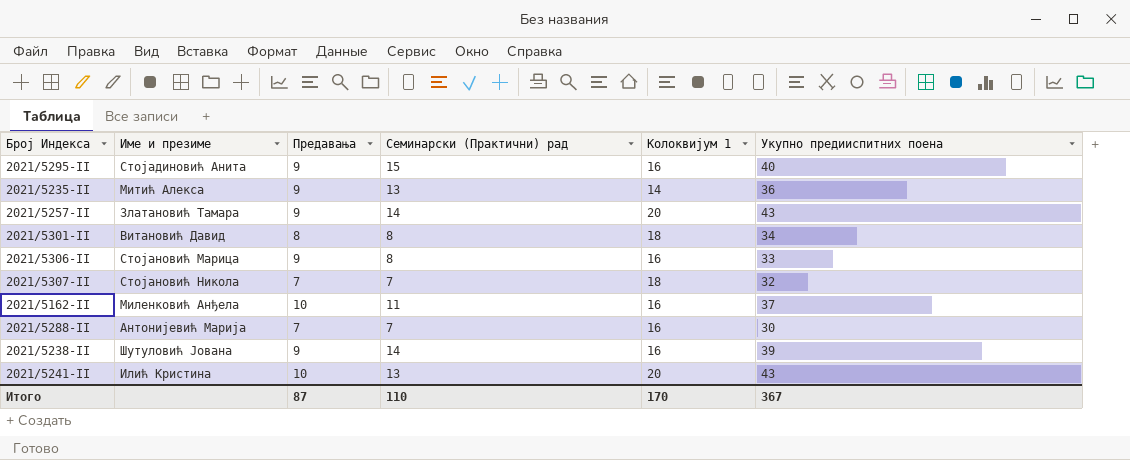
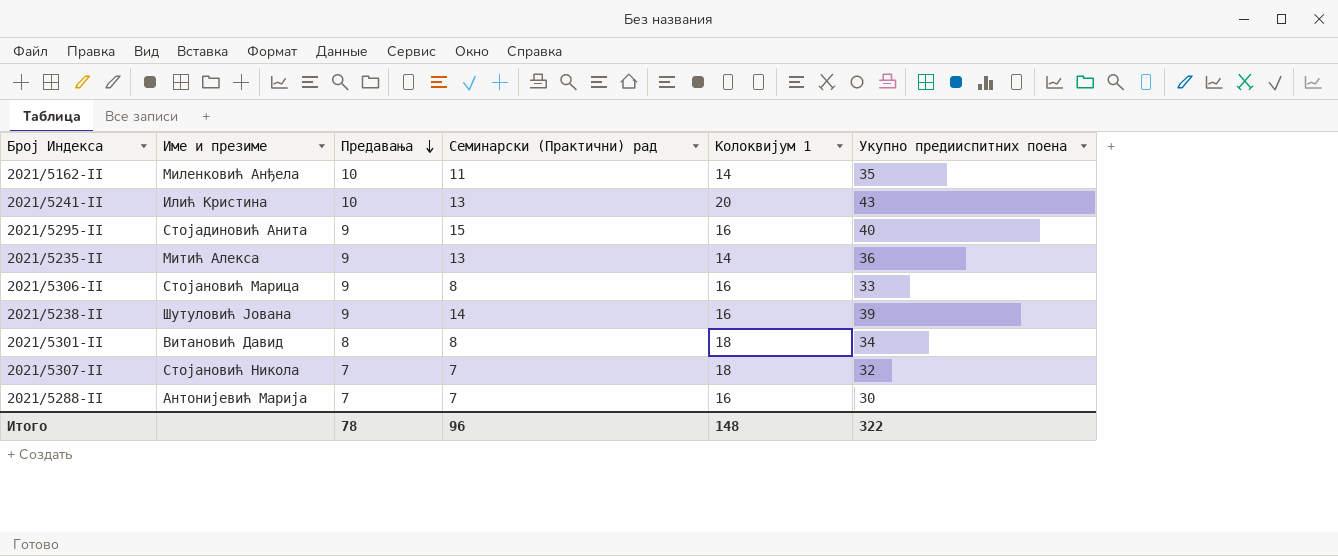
row order: none -> Предавања descending
row 2021/5257-II: Златановић Тамара | 9 | 14 | 20 | 43 -> none
2021/5162-II | Колоквијум 1: 16 -> 14
2021/5162-II | Укупно предииспитних поена: 37 -> 35
Итого | Предавања: 87 -> 78
Итого | Семинарски (Практични) рад: 110 -> 96
Итого | Колоквијум 1: 170 -> 148
Итого | Укупно предииспитних поена: 367 -> 322

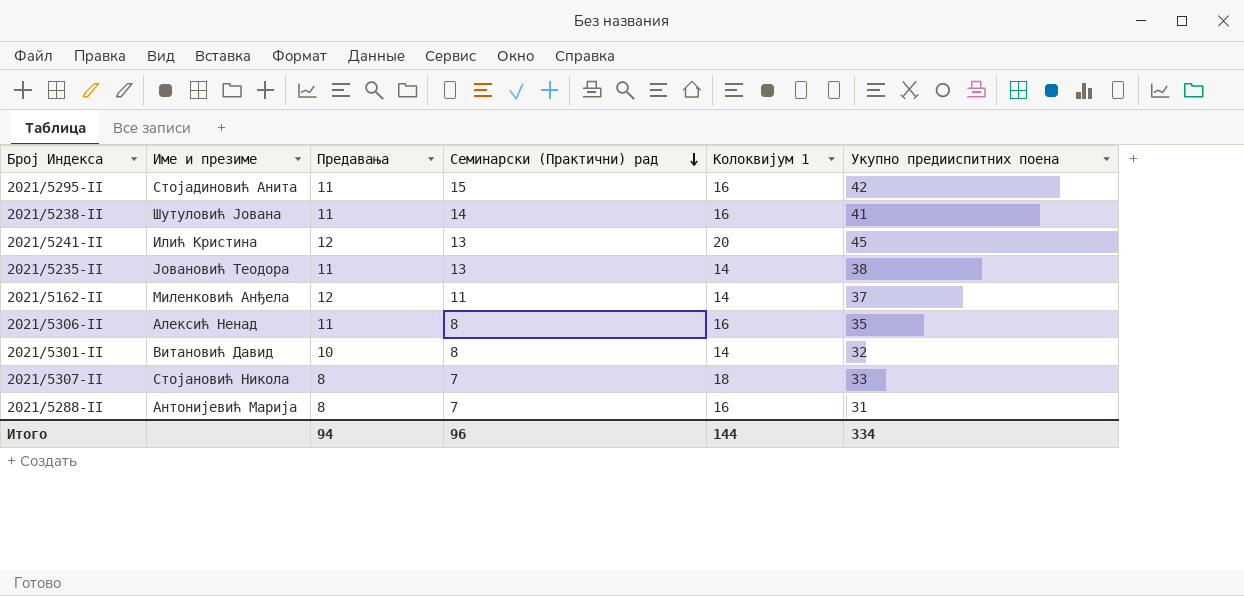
row order: Предавања descending -> Семинарски (Практични) рад descending
2021/5295-II | Предавања: 9 -> 11
2021/5295-II | Укупно предииспитних поена: 40 -> 42
2021/5238-II | Предавања: 9 -> 11
2021/5238-II | Укупно предииспитних поена: 39 -> 41
2021/5241-II | Предавања: 10 -> 12
2021/5241-II | Укупно предииспитних поена: 43 -> 45
2021/5235-II | Име и презиме: Митић Алекса -> Јовановић Теодора
2021/5235-II | Предавања: 9 -> 11
2021/5235-II | Укупно предииспитних поена: 36 -> 38
2021/5162-II | Предавања: 10 -> 12
2021/5162-II | Укупно предииспитних поена: 35 -> 37
2021/5306-II | Име и презиме: Стојановић Марица -> Алексић Ненад
2021/5306-II | Предавања: 9 -> 11
2021/5306-II | Укупно предииспитних поена: 33 -> 35
2021/5301-II | Предавања: 8 -> 10
2021/5301-II | Колоквијум 1: 18 -> 14
2021/5301-II | Укупно предииспитних поена: 34 -> 32
2021/5307-II | Предавања: 7 -> 8
2021/5307-II | Укупно предииспитних поена: 32 -> 33
2021/5288-II | Предавања: 7 -> 8
2021/5288-II | Укупно предииспитних поена: 30 -> 31
Итого | Предавања: 78 -> 94
Итого | Колоквијум 1: 148 -> 144
Итого | Укупно предииспитних поена: 322 -> 334

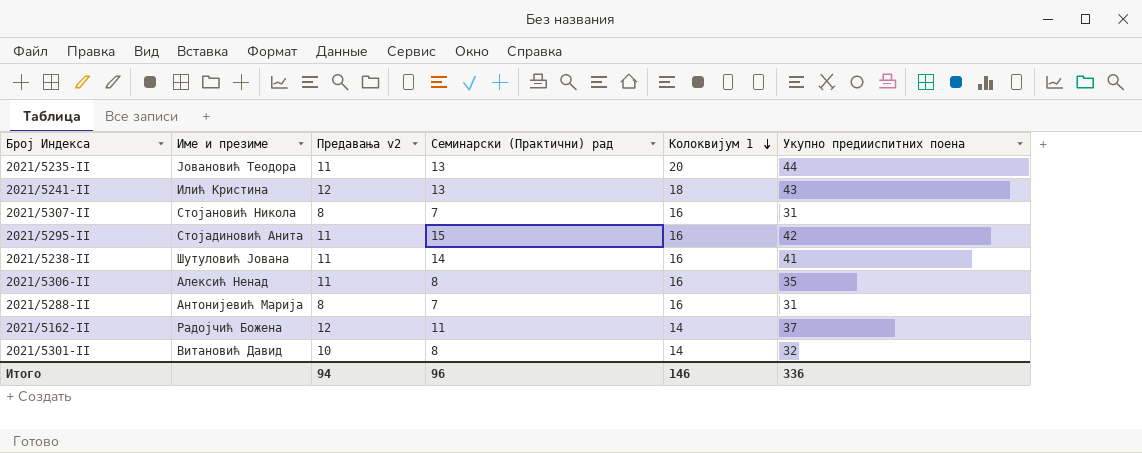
row order: Семинарски (Практични) рад descending -> Колоквијум 1 descending
column name: Предавања -> Предавања v2
2021/5235-II | Колоквијум 1: 14 -> 20
2021/5235-II | Укупно предииспитних поена: 38 -> 44
2021/5241-II | Колоквијум 1: 20 -> 18
2021/5241-II | Укупно предииспитних поена: 45 -> 43
2021/5307-II | Колоквијум 1: 18 -> 16
2021/5307-II | Укупно предииспитних поена: 33 -> 31
2021/5162-II | Име и презиме: Миленковић Анђела -> Радојчић Божена
Итого | Колоквијум 1: 144 -> 146
Итого | Укупно предииспитних поена: 334 -> 336

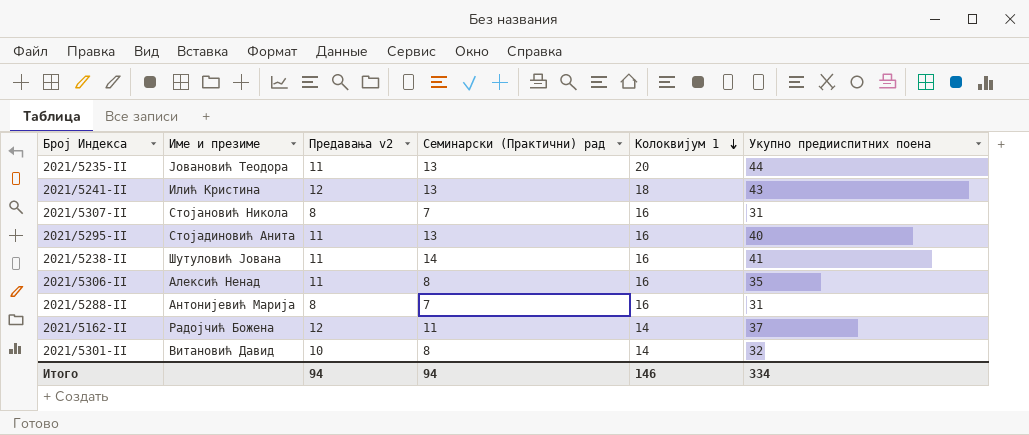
2021/5295-II | Семинарски (Практични) рад: 15 -> 13
2021/5295-II | Укупно предииспитних поена: 42 -> 40
Итого | Семинарски (Практични) рад: 96 -> 94
Итого | Укупно предииспитних поена: 336 -> 334

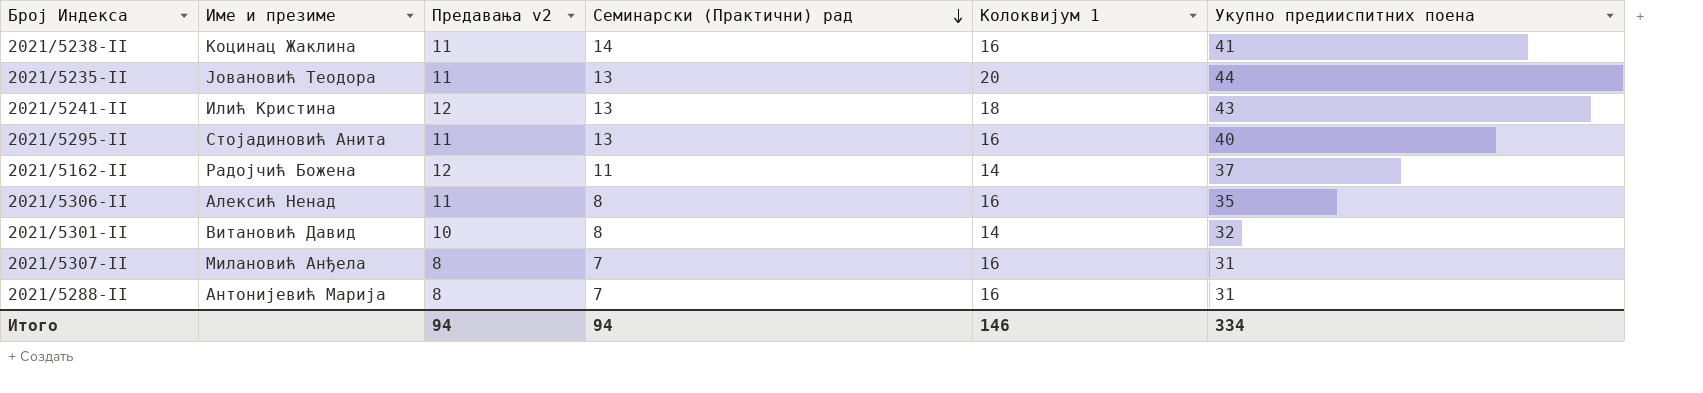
row order: Колоквијум 1 descending -> Семинарски (Практични) рад descending
2021/5238-II | Име и презиме: Шутуловић Јована -> Коцинац Жаклина
2021/5307-II | Име и презиме: Стојановић Никола -> Милановић Анђела

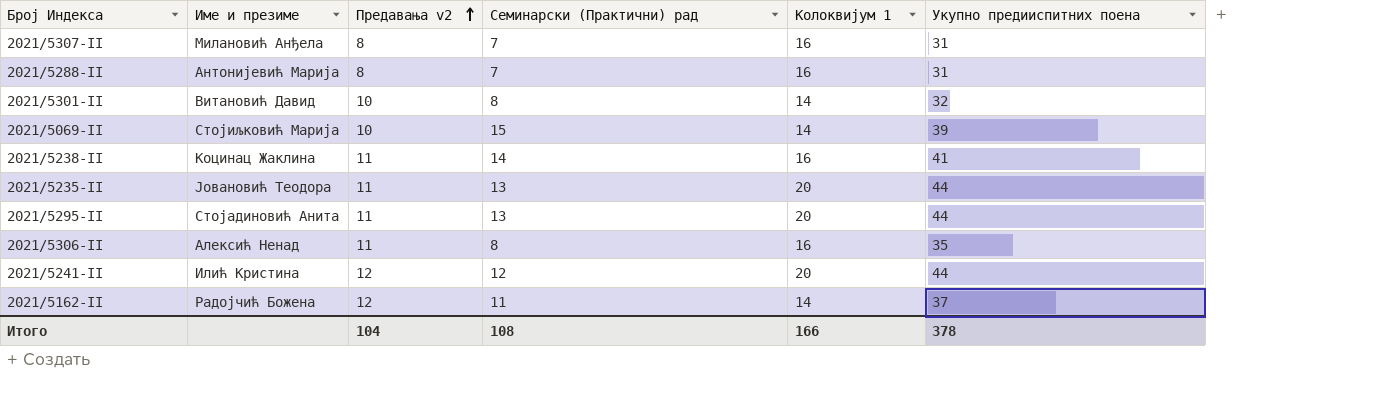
row order: Семинарски (Практични) рад descending -> Предавања v2 ascending
row 2021/5069-II: none -> Стојиљковић Марија | 10 | 15 | 14 | 39
2021/5295-II | Колоквијум 1: 16 -> 20
2021/5295-II | Укупно предииспитних поена: 40 -> 44
2021/5241-II | Семинарски (Практични) рад: 13 -> 12
2021/5241-II | Колоквијум 1: 18 -> 20
2021/5241-II | Укупно предииспитних поена: 43 -> 44
Итого | Предавања v2: 94 -> 104
Итого | Семинарски (Практични) рад: 94 -> 108
Итого | Колоквијум 1: 146 -> 166
Итого | Укупно предииспитних поена: 334 -> 378

